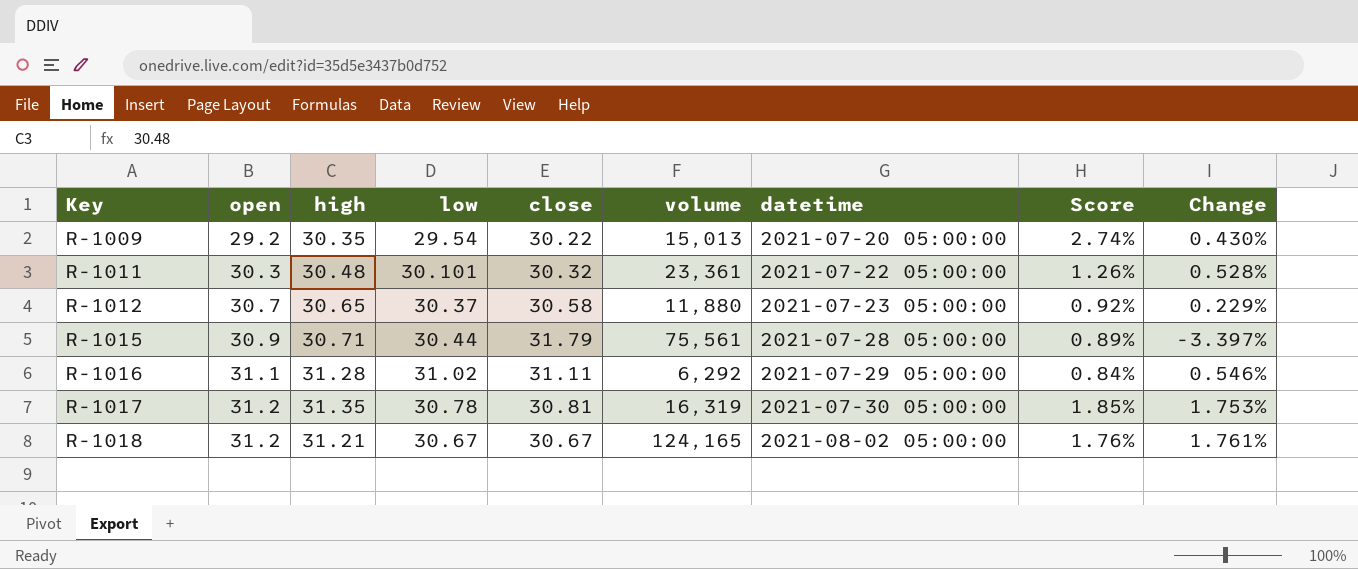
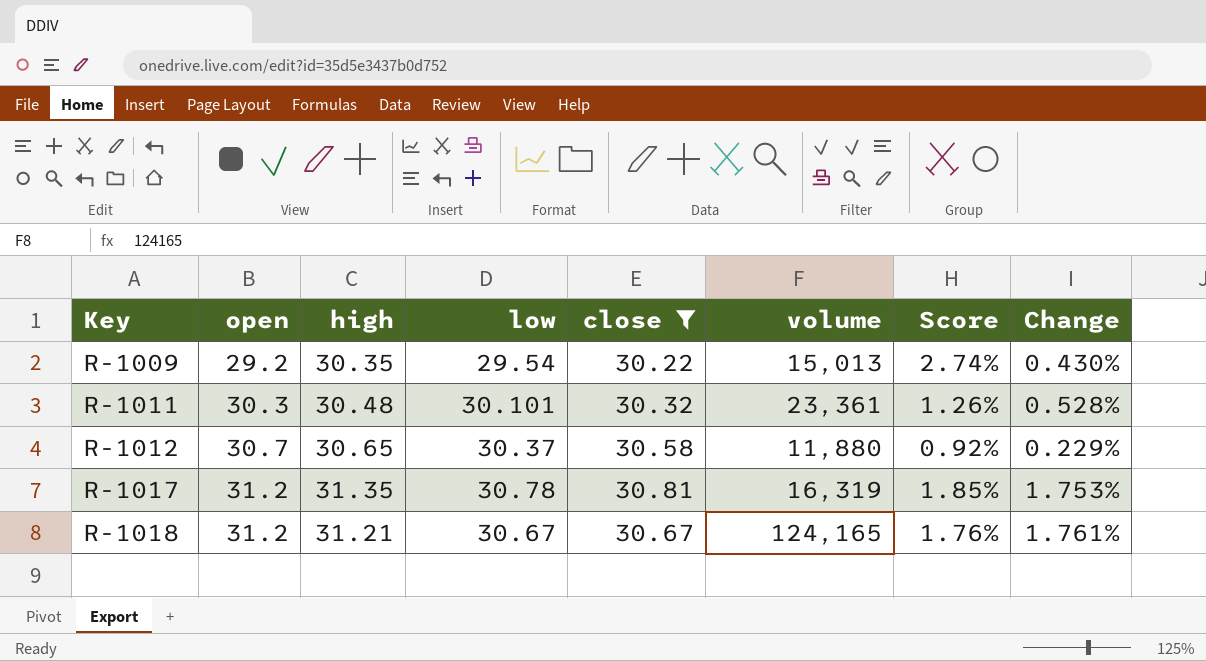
filter: none -> close <= 30.81
column datetime | position: 7 -> none

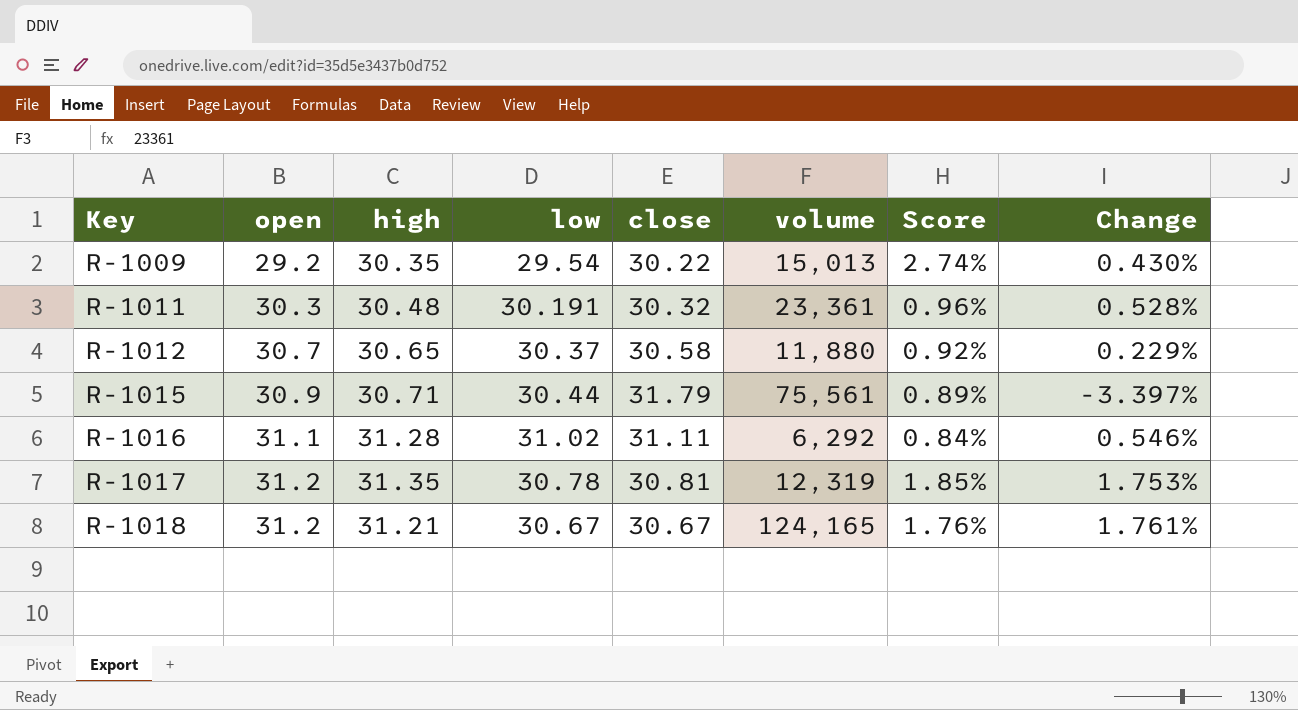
filter: close <= 30.81 -> none
R-1011 | low: 30.101 -> 30.191
R-1011 | Score: 1.26% -> 0.96%
R-1017 | volume: 16,319 -> 12,319

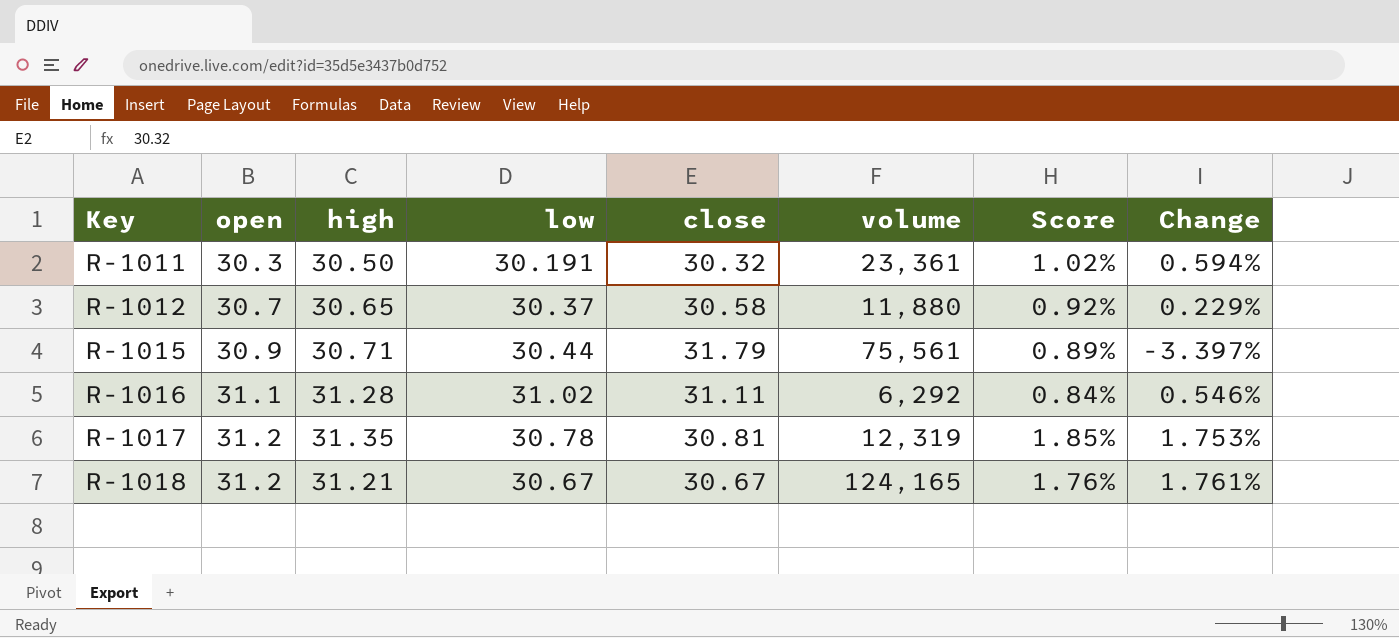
row R-1009: 29.2 | 30.35 | 29.54 | 30.22 | 15,013 | 2.74% | 0.430% -> none
R-1011 | high: 30.48 -> 30.50
R-1011 | Score: 0.96% -> 1.02%
R-1011 | Change: 0.528% -> 0.594%

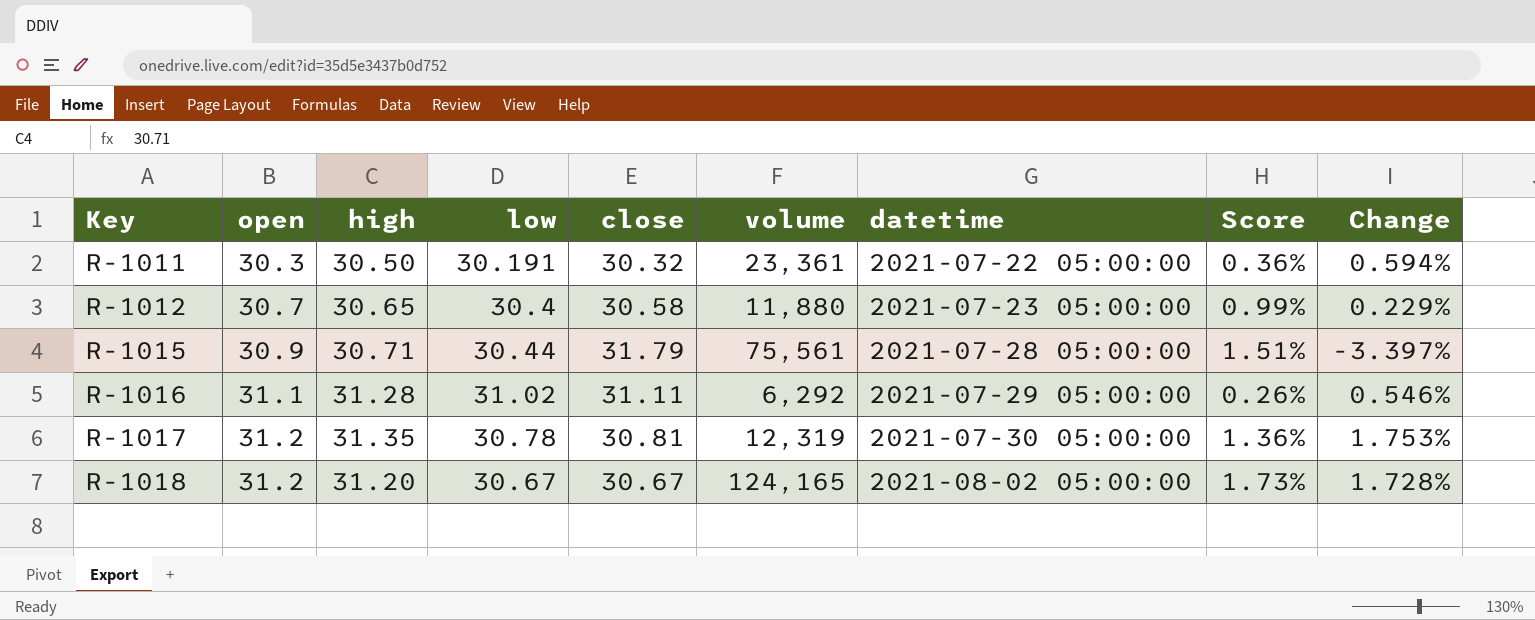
column datetime | position: none -> 7
column Score | formula: ([high] - [low]) / [low] -> ([open] - [low]) / [low]
R-1012 | low: 30.37 -> 30.4
R-1018 | high: 31.21 -> 31.20
R-1018 | Change: 1.761% -> 1.728%

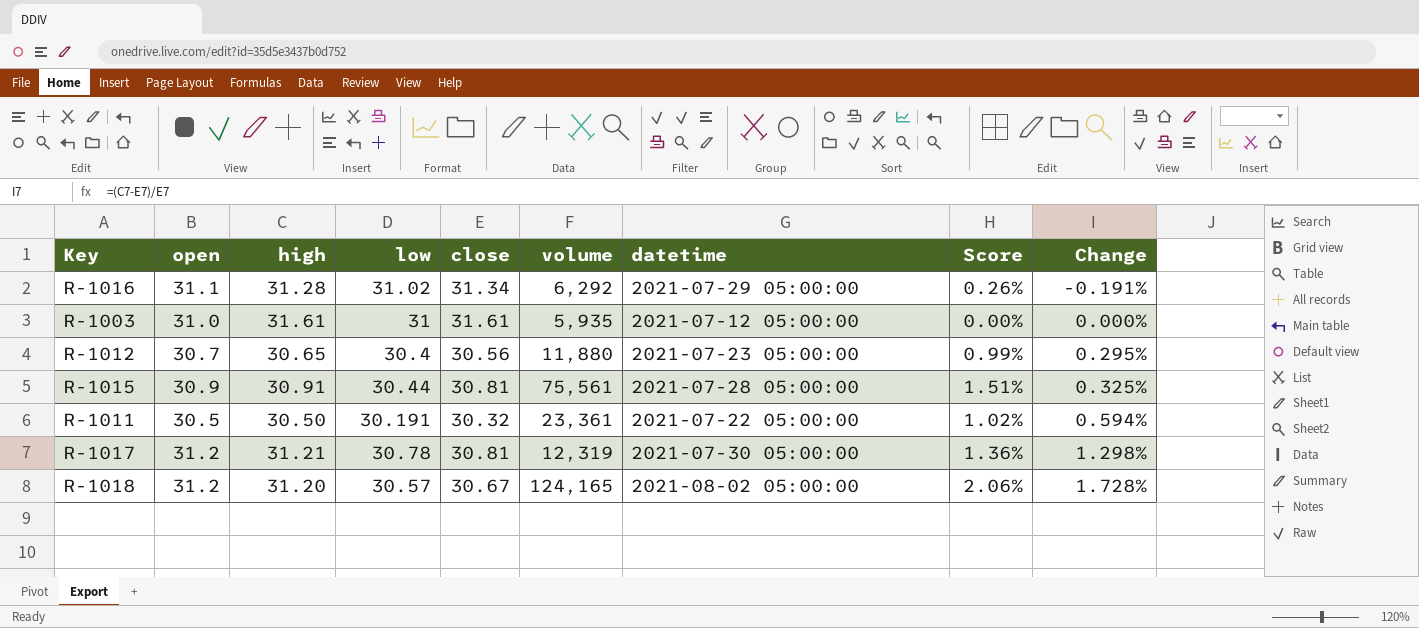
row order: Key ascending -> Change ascending
R-1016 | close: 31.11 -> 31.34
R-1016 | Change: 0.546% -> -0.191%
row R-1003: none -> 31.0 | 31.61 | 31 | 31.61 | 5,935 | 2021-07-12 05:00:00 | 0.00% | 0.000%
R-1012 | close: 30.58 -> 30.56
R-1012 | Change: 0.229% -> 0.295%
R-1015 | high: 30.71 -> 30.91
R-1015 | close: 31.79 -> 30.81
R-1015 | Change: -3.397% -> 0.325%
R-1011 | open: 30.3 -> 30.5
R-1011 | Score: 0.36% -> 1.02%
R-1017 | high: 31.35 -> 31.21
R-1017 | Change: 1.753% -> 1.298%
R-1018 | low: 30.67 -> 30.57
R-1018 | Score: 1.73% -> 2.06%

